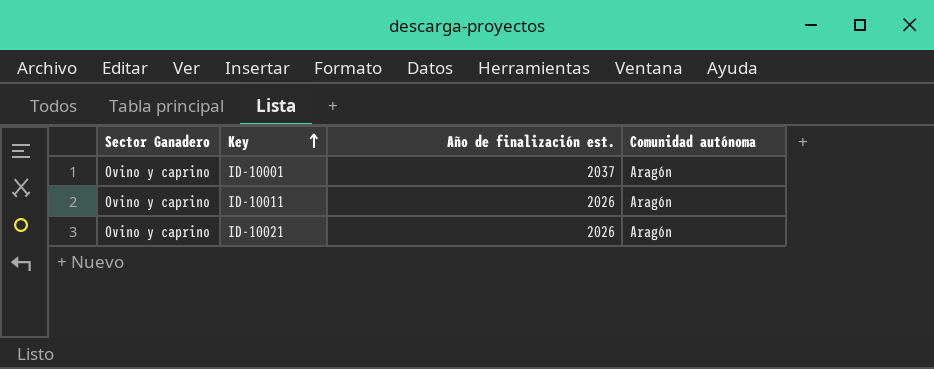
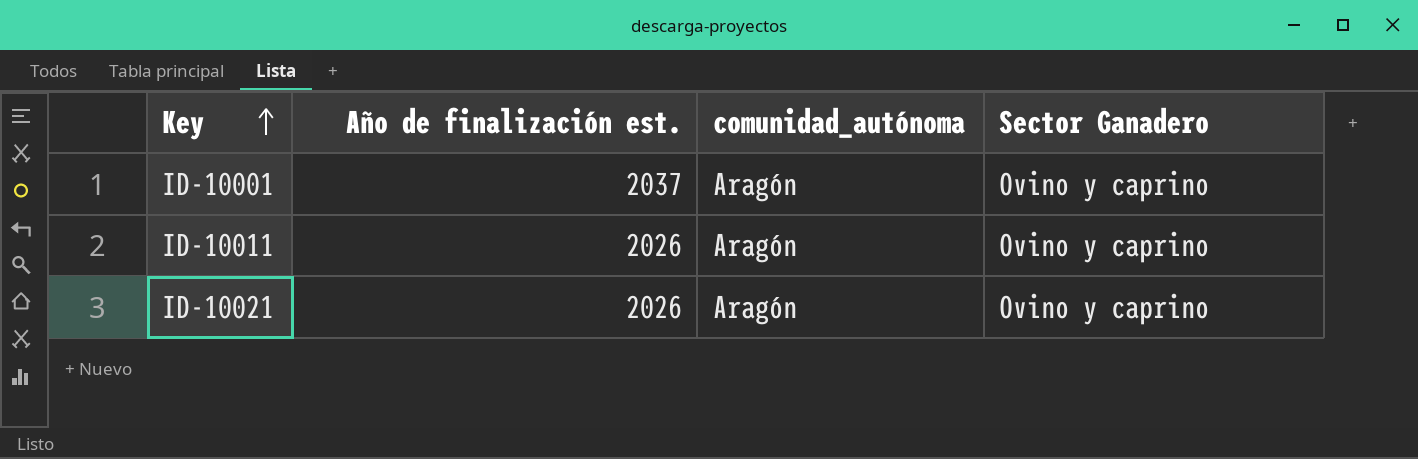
column name: Comunidad autónoma -> comunidad_autónoma
column Sector Ganadero | position: 1 -> 4

